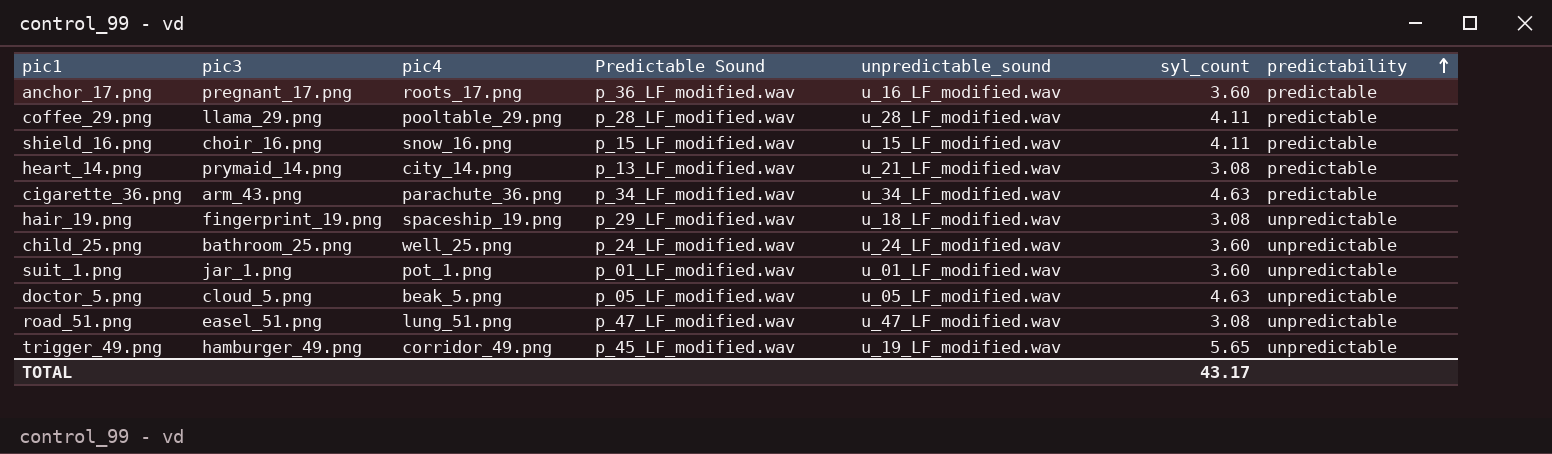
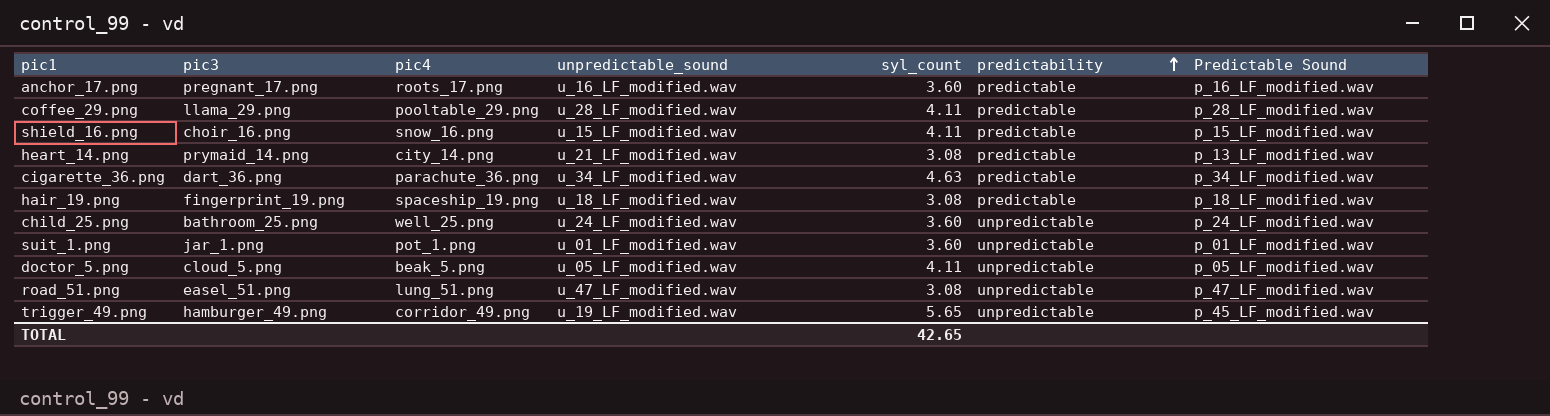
column Predictable Sound | position: 4 -> 7
anchor_17.png | Predictable Sound: p_36_LF_modified.wav -> p_16_LF_modified.wav
cigarette_36.png | pic3: arm_43.png -> dart_36.png
hair_19.png | predictability: unpredictable -> predictable
hair_19.png | Predictable Sound: p_29_LF_modified.wav -> p_18_LF_modified.wav
doctor_5.png | syl_count: 4.63 -> 4.11
TOTAL | syl_count: 43.17 -> 42.65

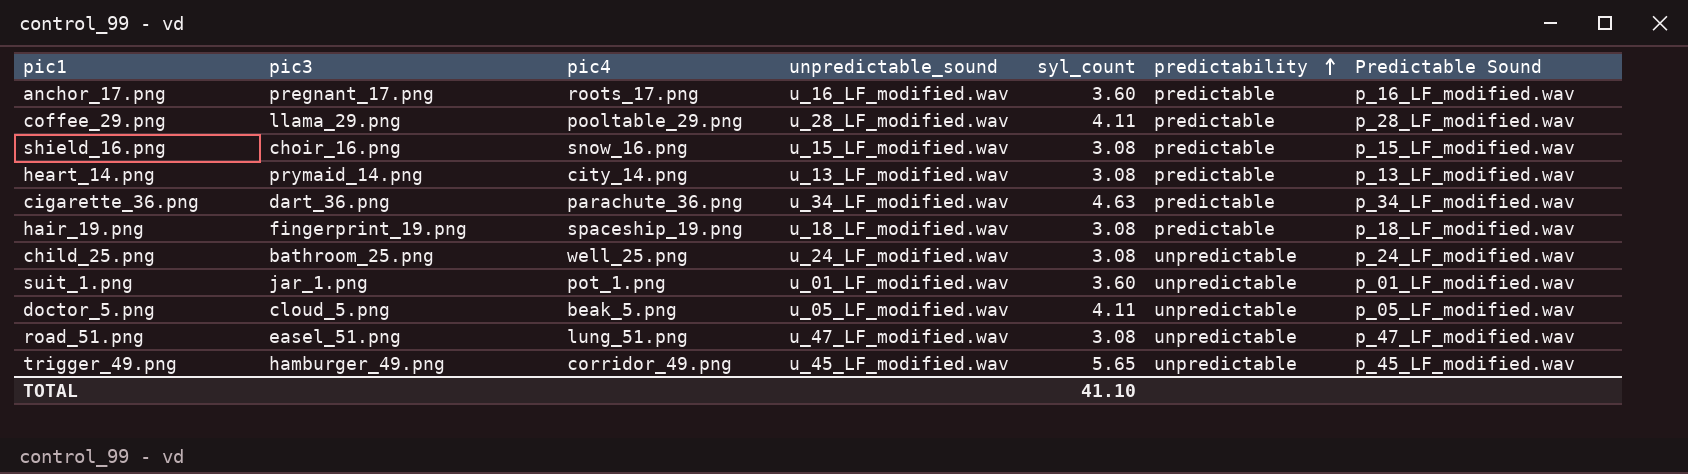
shield_16.png | syl_count: 4.11 -> 3.08
heart_14.png | unpredictable_sound: u_21_LF_modified.wav -> u_13_LF_modified.wav
child_25.png | syl_count: 3.60 -> 3.08
trigger_49.png | unpredictable_sound: u_19_LF_modified.wav -> u_45_LF_modified.wav
TOTAL | syl_count: 42.65 -> 41.10

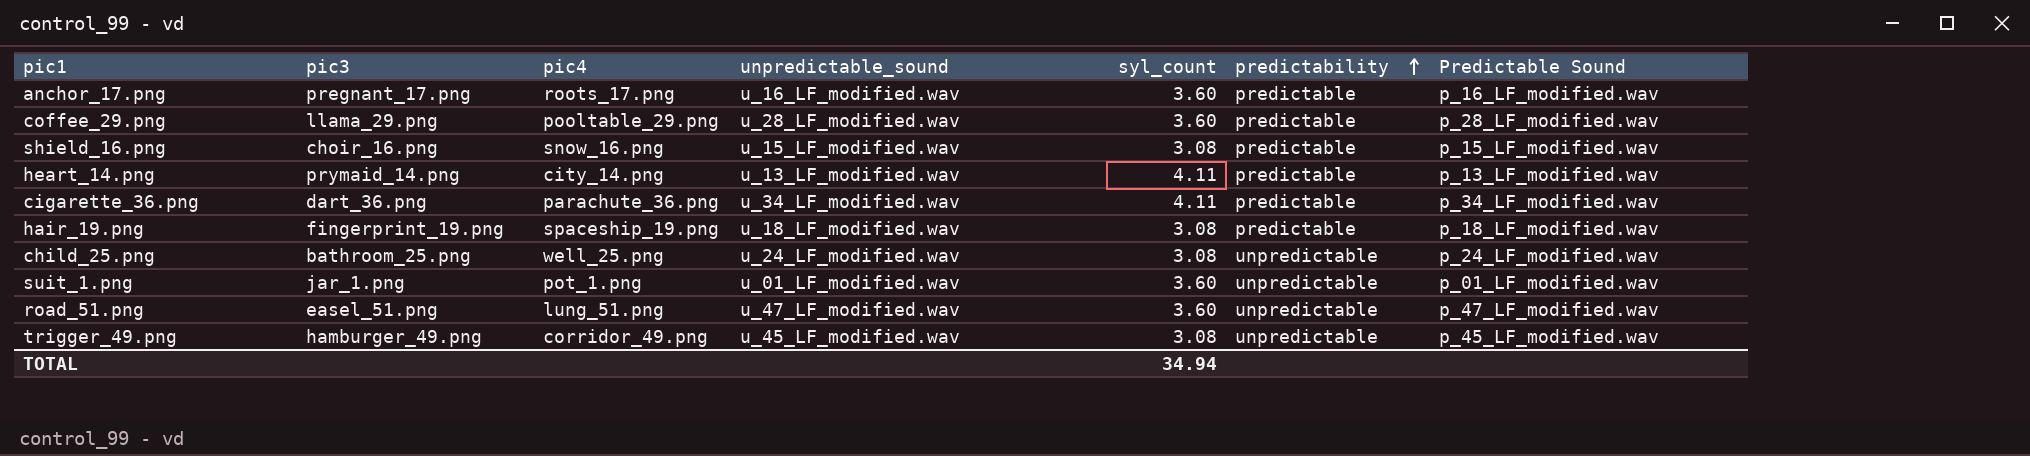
row doctor_5.png: cloud_5.png | beak_5.png | u_05_LF_modified.wav | 4.11 | unpredictable | p_05_LF_modified.wav -> none
coffee_29.png | syl_count: 4.11 -> 3.60
heart_14.png | syl_count: 3.08 -> 4.11
cigarette_36.png | syl_count: 4.63 -> 4.11
road_51.png | syl_count: 3.08 -> 3.60
trigger_49.png | syl_count: 5.65 -> 3.08
TOTAL | syl_count: 41.10 -> 34.94

